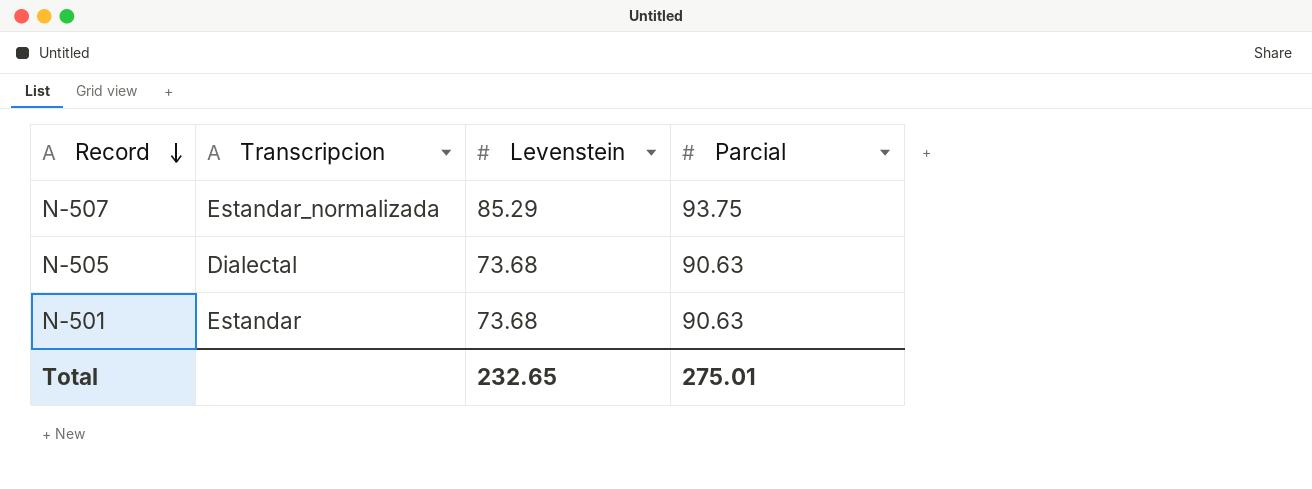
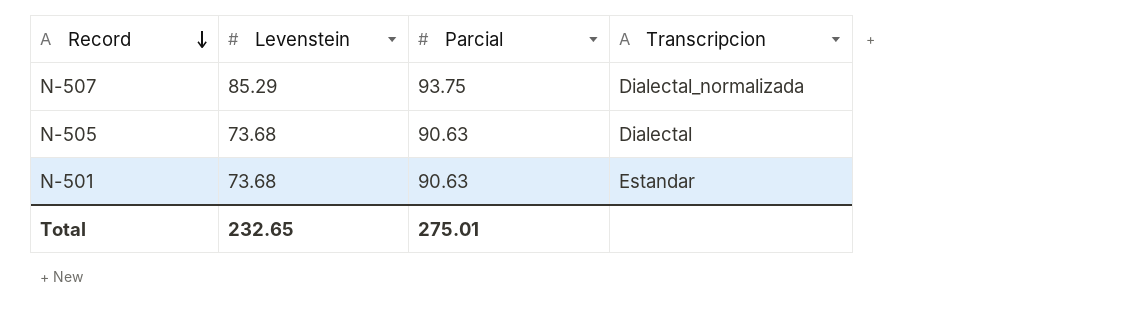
column Transcripcion | position: 2 -> 4
N-507 | Transcripcion: Estandar_normalizada -> Dialectal_normalizada

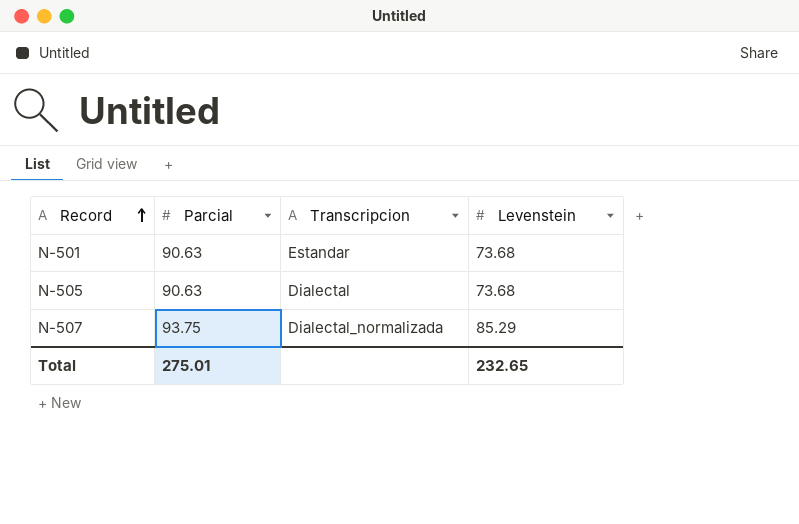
row order: Record descending -> Record ascending
column Levenstein | position: 2 -> 4

